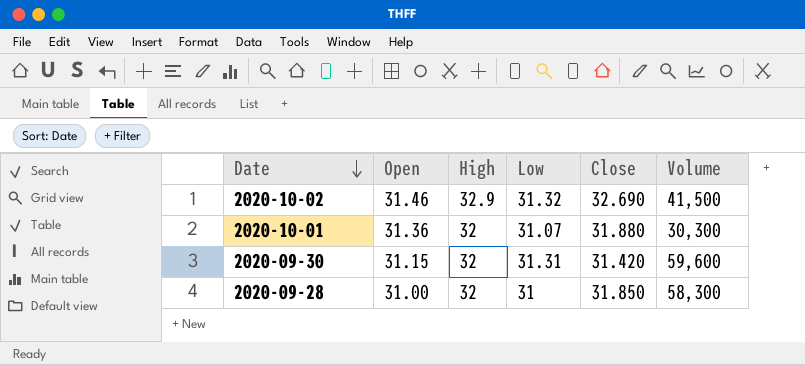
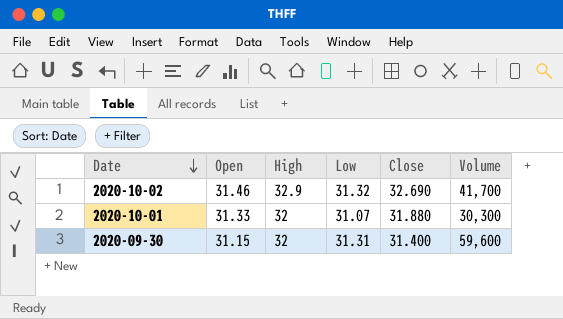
row 2020-09-28: 31.00 | 32 | 31 | 31.850 | 58,300 -> none
2020-10-02 | Volume: 41,500 -> 41,700
2020-10-01 | Open: 31.36 -> 31.33
2020-09-30 | Close: 31.420 -> 31.400

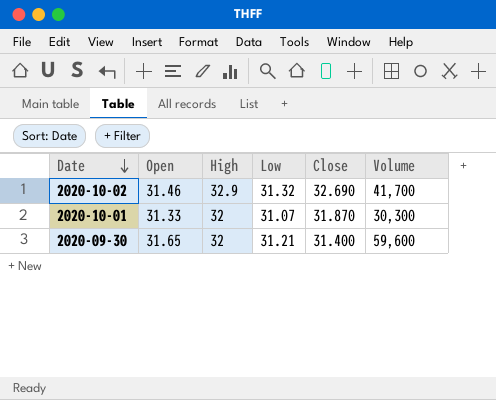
2020-10-01 | Close: 31.880 -> 31.870
2020-09-30 | Open: 31.15 -> 31.65
2020-09-30 | Low: 31.31 -> 31.21

